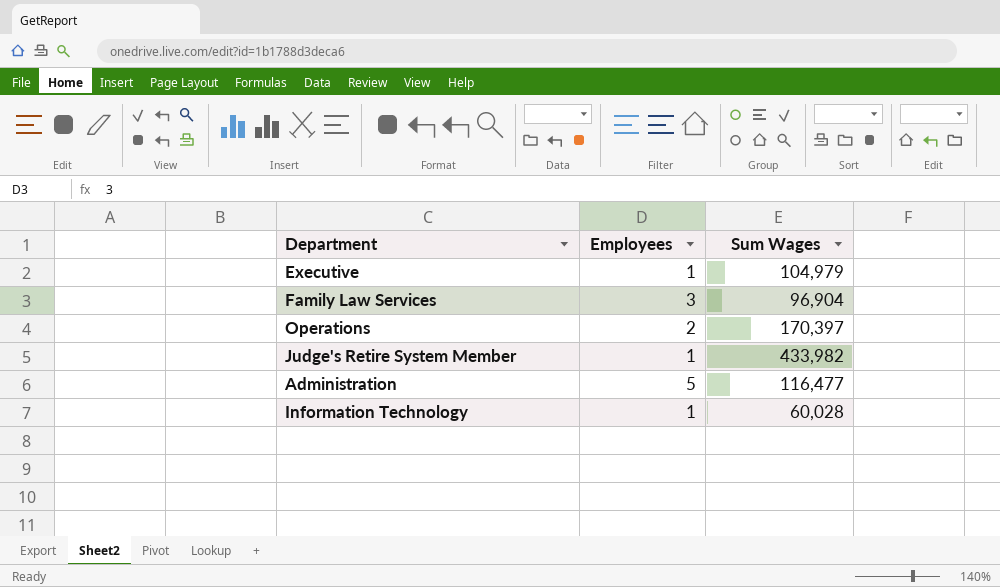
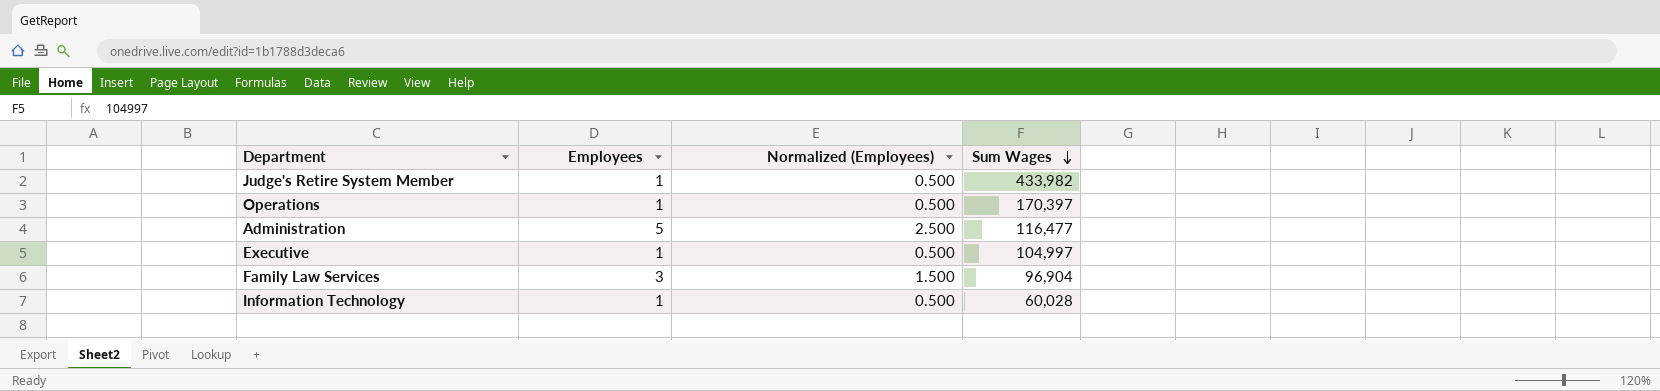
row order: none -> Sum Wages descending
column Normalized (Employees) | formula: none -> [Employees] * 0.5
Operations | Employees: 2 -> 1
Executive | Sum Wages: 104,979 -> 104,997

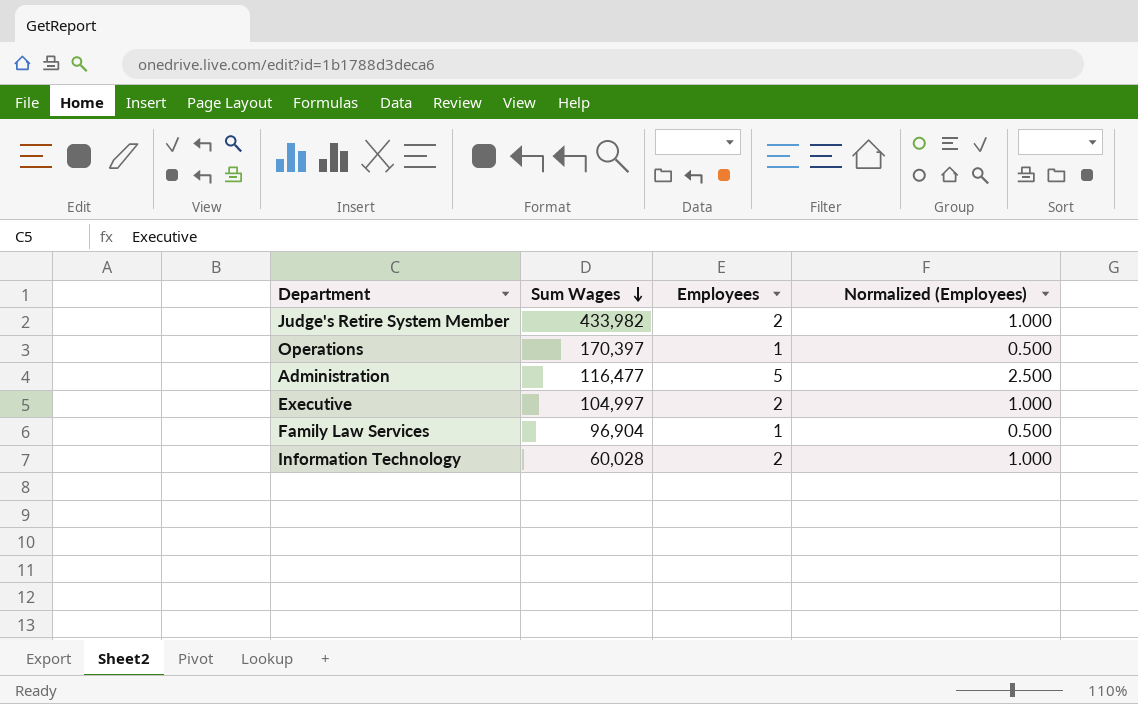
column Sum Wages | position: 4 -> 2
Judge's Retire System Member | Employees: 1 -> 2
Judge's Retire System Member | Normalized (Employees): 0.500 -> 1.000
Executive | Employees: 1 -> 2
Executive | Normalized (Employees): 0.500 -> 1.000
Family Law Services | Employees: 3 -> 1
Family Law Services | Normalized (Employees): 1.500 -> 0.500
Information Technology | Employees: 1 -> 2
Information Technology | Normalized (Employees): 0.500 -> 1.000

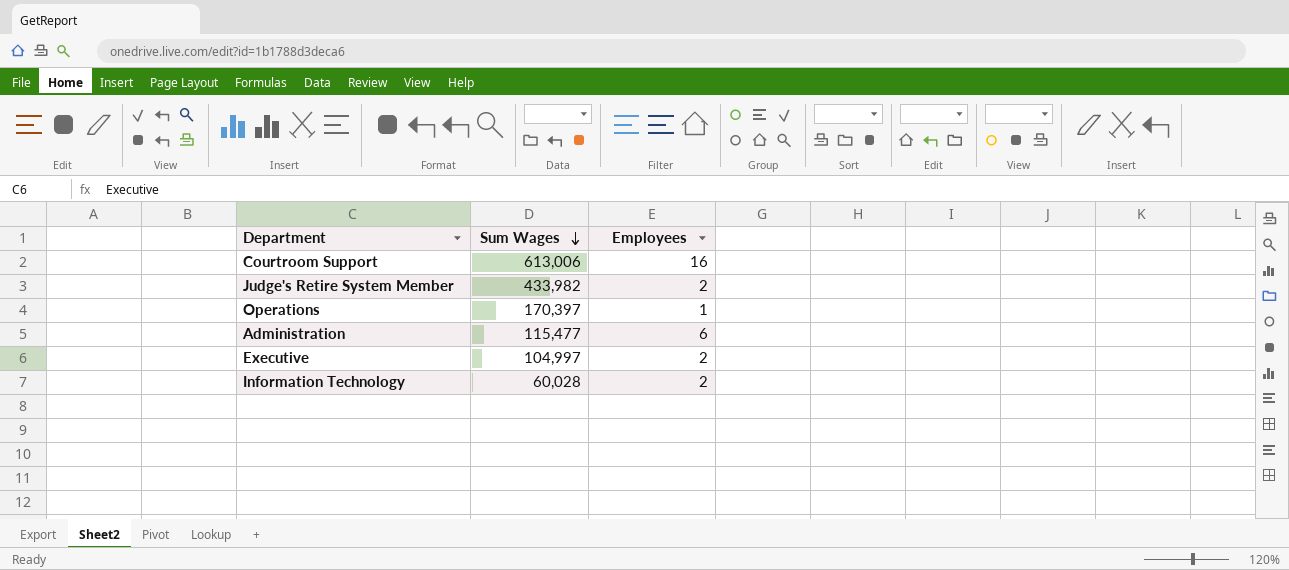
column Normalized (Employees) | formula: [Employees] * 0.5 -> none
row Family Law Services: 96,904 | 1 | 0.500 -> none
row Courtroom Support: none -> 613,006 | 16
Administration | Sum Wages: 116,477 -> 115,477
Administration | Employees: 5 -> 6

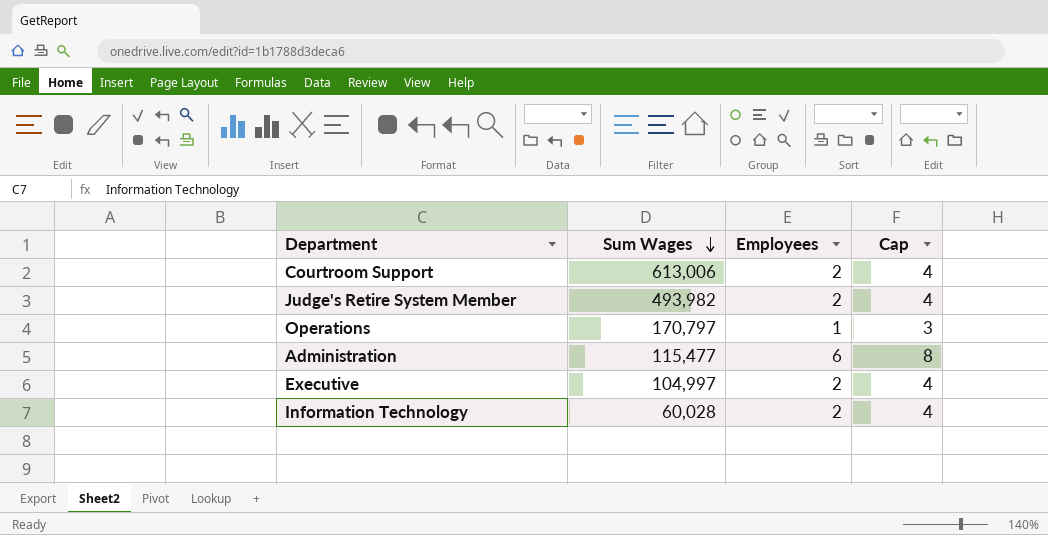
column Cap | formula: none -> [Employees] + 2
Courtroom Support | Employees: 16 -> 2
Judge's Retire System Member | Sum Wages: 433,982 -> 493,982
Operations | Sum Wages: 170,397 -> 170,797

